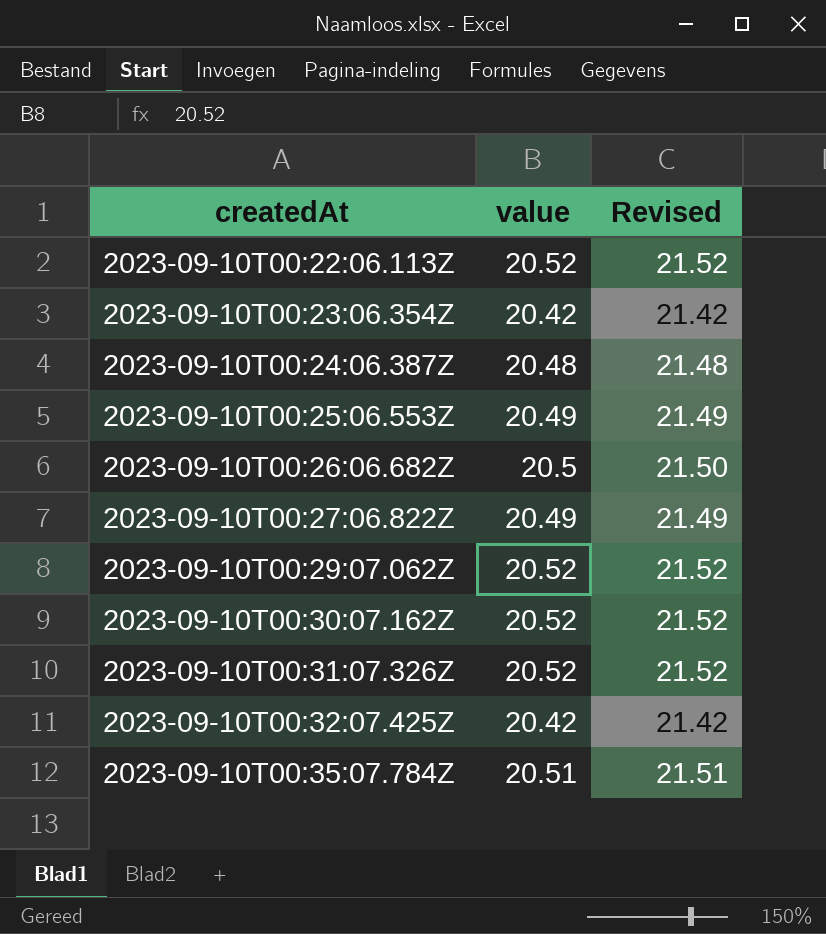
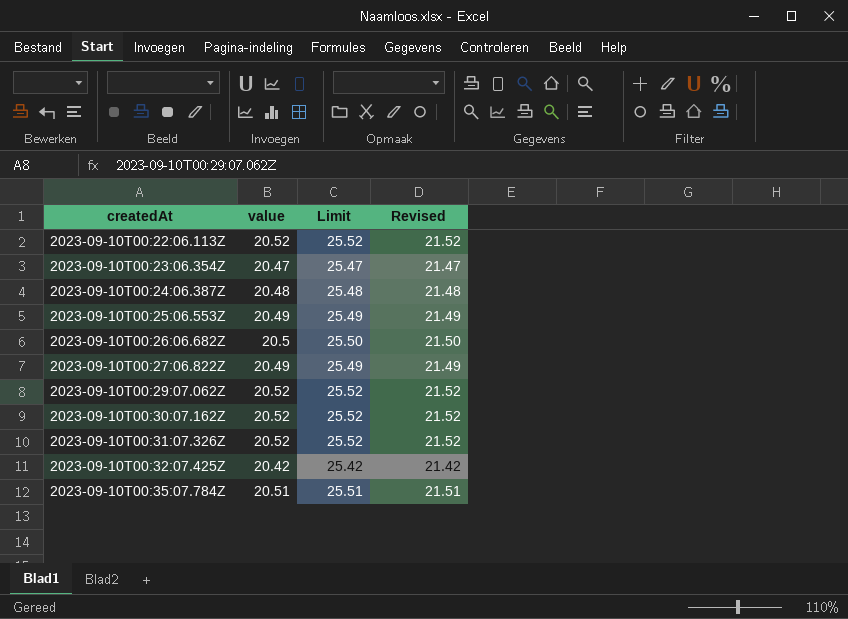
column Limit | formula: none -> [value] + 5
2023-09-10T00:23:06.354Z | value: 20.42 -> 20.47
2023-09-10T00:23:06.354Z | Revised: 21.42 -> 21.47

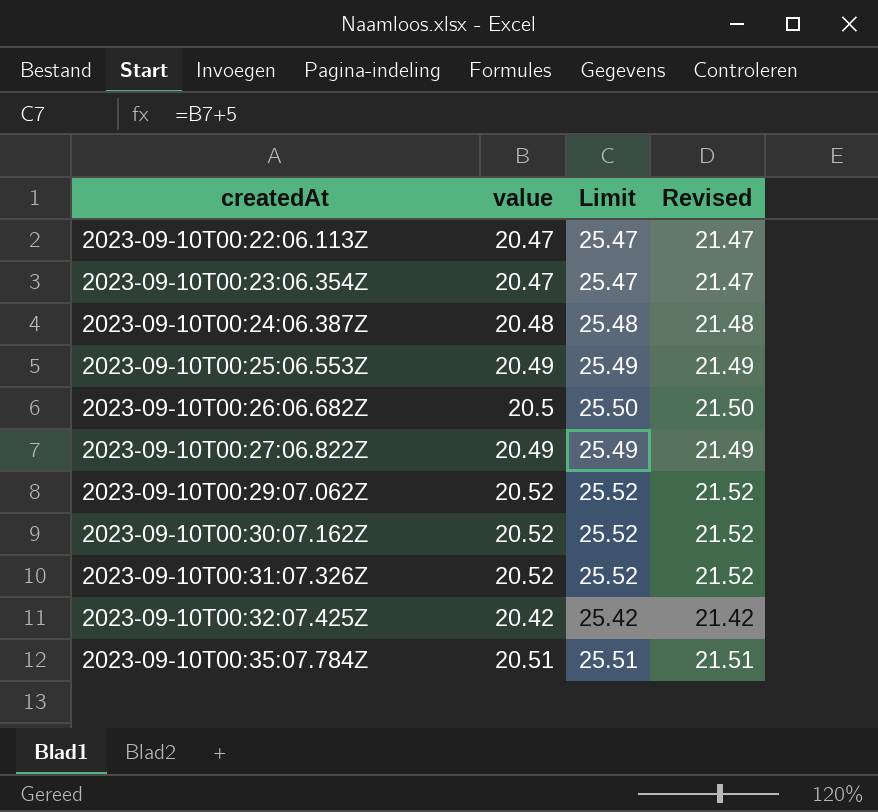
2023-09-10T00:22:06.113Z | value: 20.52 -> 20.47
2023-09-10T00:22:06.113Z | Limit: 25.52 -> 25.47
2023-09-10T00:22:06.113Z | Revised: 21.52 -> 21.47

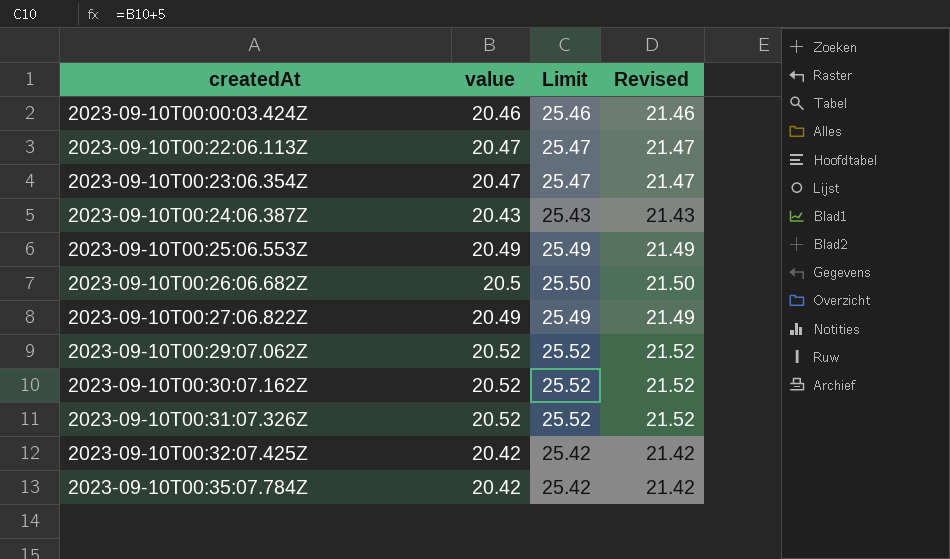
row 2023-09-10T00:00:03.424Z: none -> 20.46 | 25.46 | 21.46
2023-09-10T00:24:06.387Z | value: 20.48 -> 20.43
2023-09-10T00:24:06.387Z | Limit: 25.48 -> 25.43
2023-09-10T00:24:06.387Z | Revised: 21.48 -> 21.43
2023-09-10T00:35:07.784Z | value: 20.51 -> 20.42
2023-09-10T00:35:07.784Z | Limit: 25.51 -> 25.42
2023-09-10T00:35:07.784Z | Revised: 21.51 -> 21.42

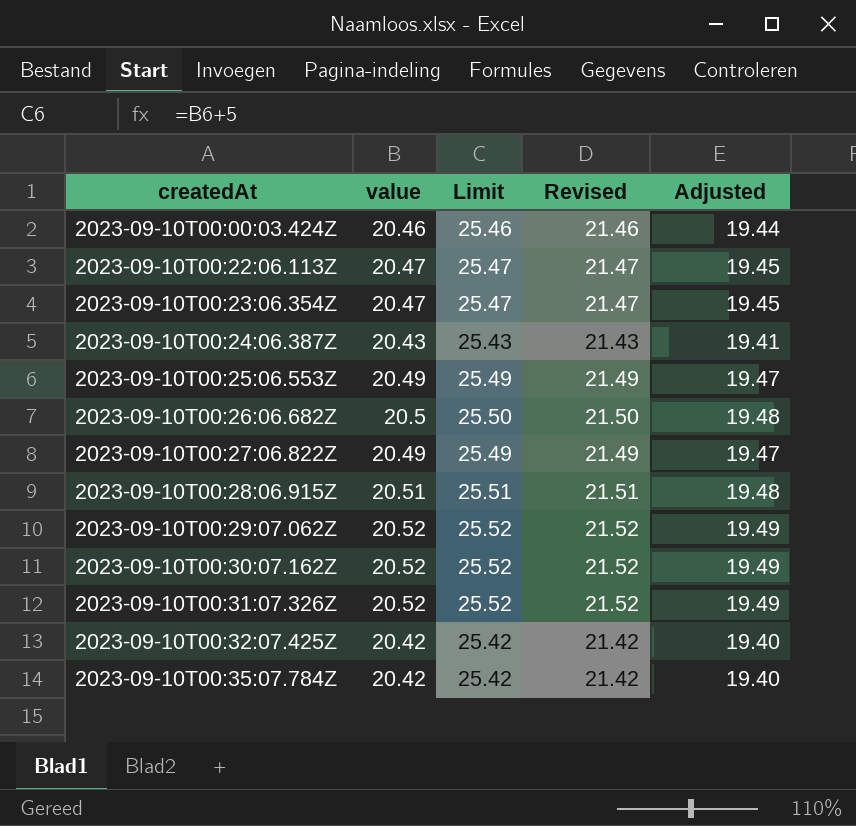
column Adjusted | formula: none -> [value] * 0.95
row 2023-09-10T00:28:06.915Z: none -> 20.51 | 25.51 | 21.51 | 19.48

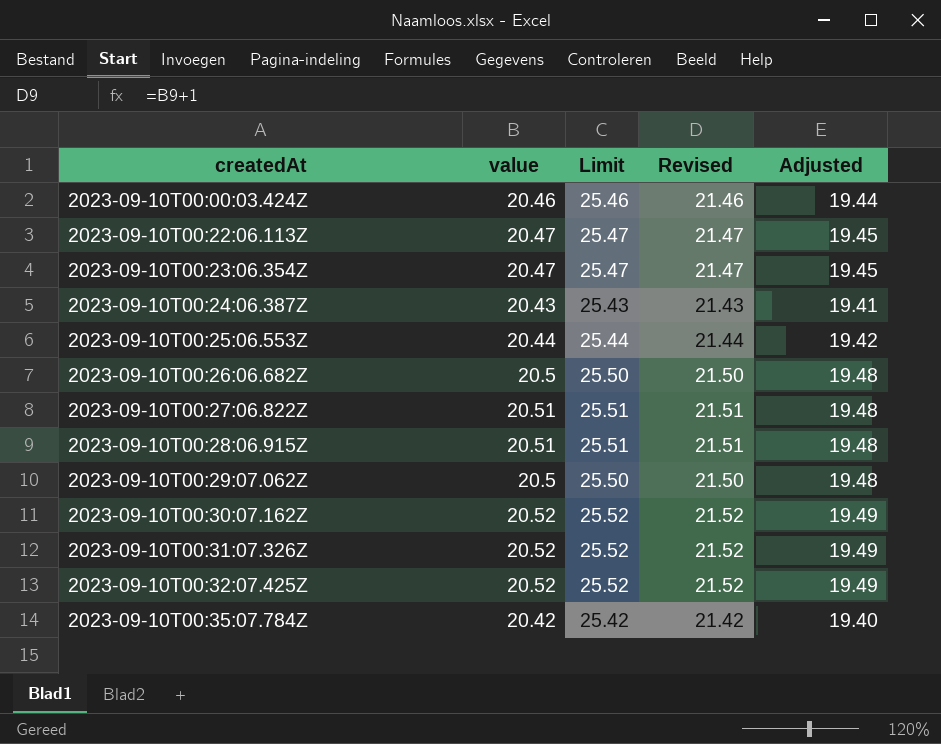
2023-09-10T00:25:06.553Z | value: 20.49 -> 20.44
2023-09-10T00:25:06.553Z | Limit: 25.49 -> 25.44
2023-09-10T00:25:06.553Z | Revised: 21.49 -> 21.44
2023-09-10T00:25:06.553Z | Adjusted: 19.47 -> 19.42
2023-09-10T00:27:06.822Z | value: 20.49 -> 20.51
2023-09-10T00:27:06.822Z | Limit: 25.49 -> 25.51
2023-09-10T00:27:06.822Z | Revised: 21.49 -> 21.51
2023-09-10T00:27:06.822Z | Adjusted: 19.47 -> 19.48
2023-09-10T00:29:07.062Z | value: 20.52 -> 20.5
2023-09-10T00:29:07.062Z | Limit: 25.52 -> 25.50
2023-09-10T00:29:07.062Z | Revised: 21.52 -> 21.50
2023-09-10T00:29:07.062Z | Adjusted: 19.49 -> 19.48
2023-09-10T00:32:07.425Z | value: 20.42 -> 20.52
2023-09-10T00:32:07.425Z | Limit: 25.42 -> 25.52
2023-09-10T00:32:07.425Z | Revised: 21.42 -> 21.52
2023-09-10T00:32:07.425Z | Adjusted: 19.40 -> 19.49

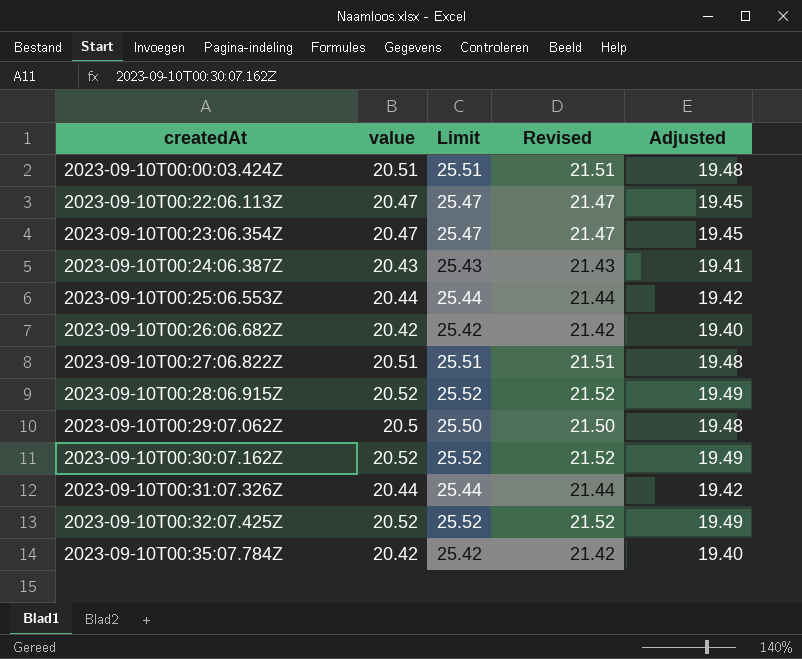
2023-09-10T00:00:03.424Z | value: 20.46 -> 20.51
2023-09-10T00:00:03.424Z | Limit: 25.46 -> 25.51
2023-09-10T00:00:03.424Z | Revised: 21.46 -> 21.51
2023-09-10T00:00:03.424Z | Adjusted: 19.44 -> 19.48
2023-09-10T00:26:06.682Z | value: 20.5 -> 20.42
2023-09-10T00:26:06.682Z | Limit: 25.50 -> 25.42
2023-09-10T00:26:06.682Z | Revised: 21.50 -> 21.42
2023-09-10T00:26:06.682Z | Adjusted: 19.48 -> 19.40
2023-09-10T00:28:06.915Z | value: 20.51 -> 20.52
2023-09-10T00:28:06.915Z | Limit: 25.51 -> 25.52
2023-09-10T00:28:06.915Z | Revised: 21.51 -> 21.52
2023-09-10T00:28:06.915Z | Adjusted: 19.48 -> 19.49
2023-09-10T00:31:07.326Z | value: 20.52 -> 20.44
2023-09-10T00:31:07.326Z | Limit: 25.52 -> 25.44
2023-09-10T00:31:07.326Z | Revised: 21.52 -> 21.44
2023-09-10T00:31:07.326Z | Adjusted: 19.49 -> 19.42

